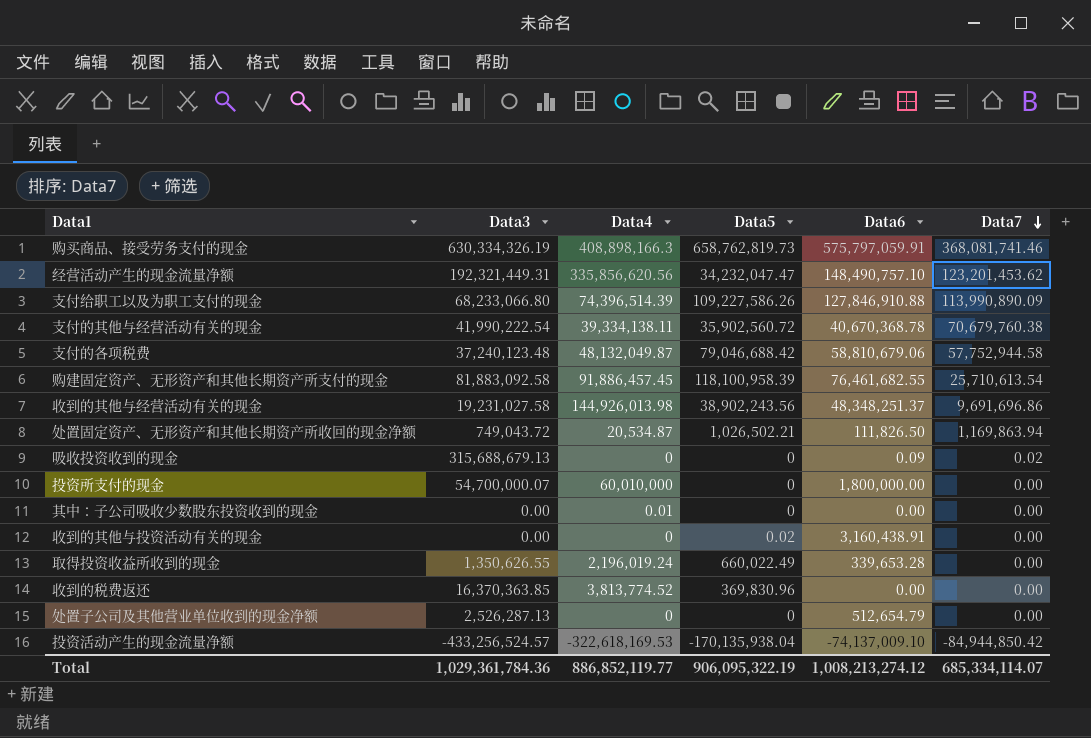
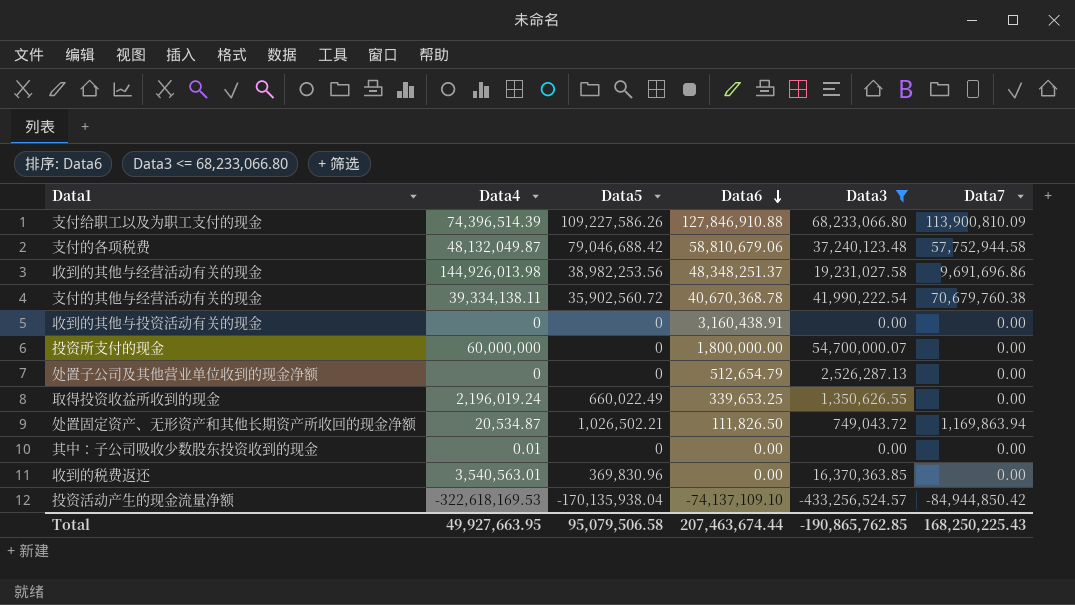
filter: none -> Data3 <= 68,233,066.80
row order: Data7 descending -> Data6 descending
column Data3 | position: 2 -> 5
支付给职工以及为职工支付的现金 | Data7: 113,990,890.09 -> 113,900,810.09
收到的其他与经营活动有关的现金 | Data5: 38,902,243.56 -> 38,982,253.56
收到的其他与投资活动有关的现金 | Data5: 0.02 -> 0
投资所支付的现金 | Data4: 60,010,000 -> 60,000,000
取得投资收益所收到的现金 | Data6: 339,653.28 -> 339,653.25
收到的税费返还 | Data4: 3,813,774.52 -> 3,540,563.01
投资活动产生的现金流量净额 | Data6: -74,137,009.10 -> -74,137,109.10
Total | Data4: 886,852,119.77 -> 49,927,663.95
Total | Data5: 906,095,322.19 -> 95,079,506.58
Total | Data6: 1,008,213,274.12 -> 207,463,674.44
Total | Data3: 1,029,361,784.36 -> -190,865,762.85
Total | Data7: 685,334,114.07 -> 168,250,225.43

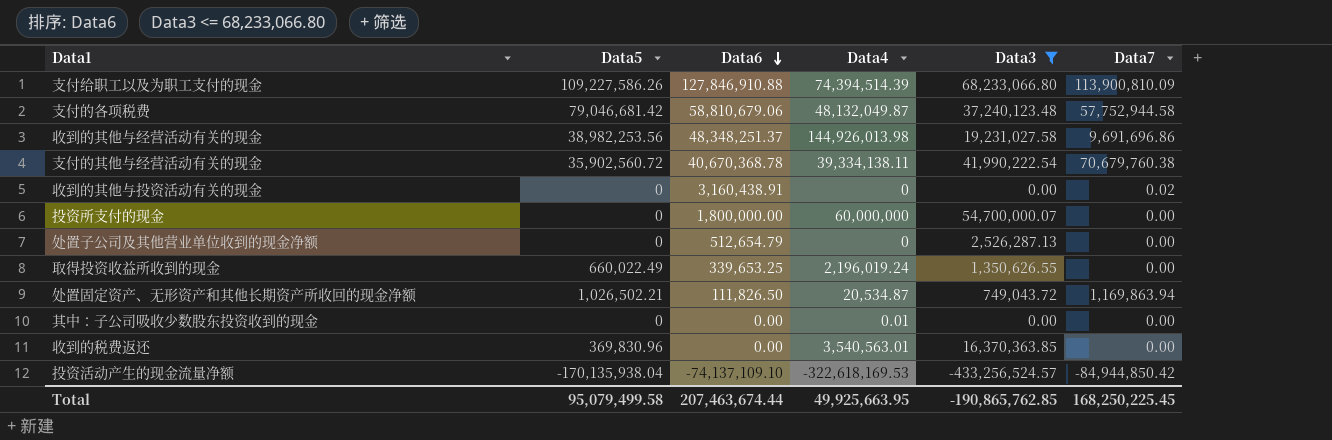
column Data4 | position: 2 -> 4
支付给职工以及为职工支付的现金 | Data4: 74,396,514.39 -> 74,394,514.39
支付的各项税费 | Data5: 79,046,688.42 -> 79,046,681.42
收到的其他与投资活动有关的现金 | Data7: 0.00 -> 0.02
Total | Data5: 95,079,506.58 -> 95,079,499.58
Total | Data4: 49,927,663.95 -> 49,925,663.95
Total | Data7: 168,250,225.43 -> 168,250,225.45

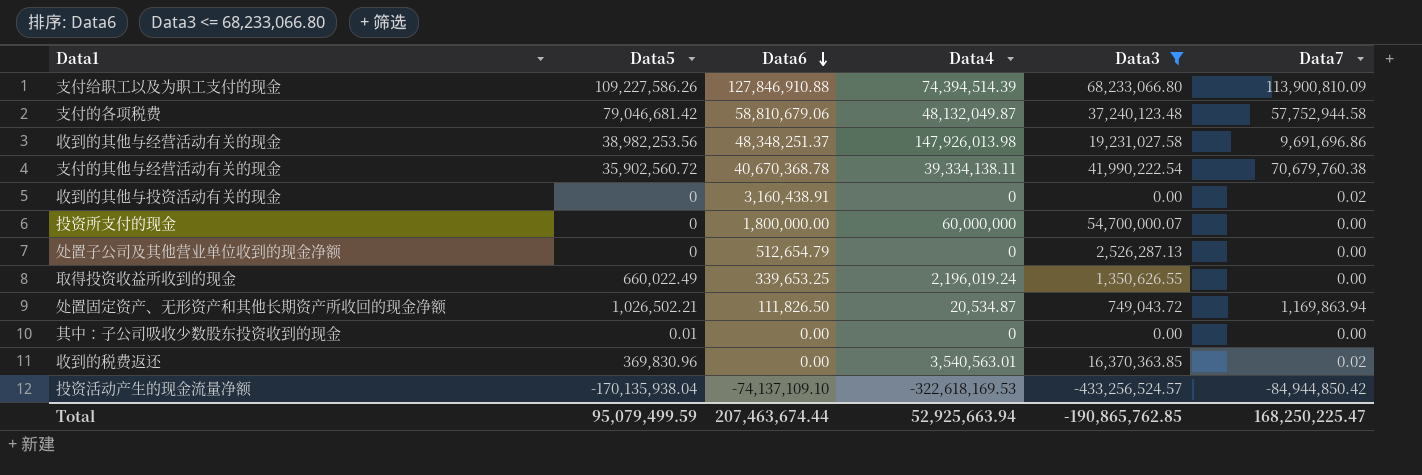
收到的其他与经营活动有关的现金 | Data4: 144,926,013.98 -> 147,926,013.98
其中：子公司吸收少数股东投资收到的现金 | Data5: 0 -> 0.01
其中：子公司吸收少数股东投资收到的现金 | Data4: 0.01 -> 0
收到的税费返还 | Data7: 0.00 -> 0.02
Total | Data5: 95,079,499.58 -> 95,079,499.59
Total | Data4: 49,925,663.95 -> 52,925,663.94
Total | Data7: 168,250,225.45 -> 168,250,225.47

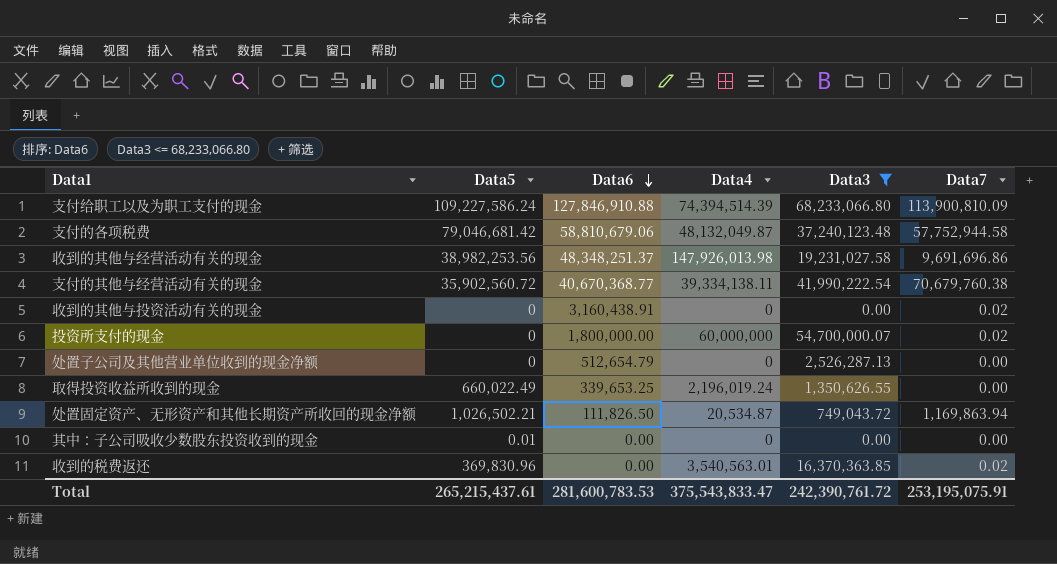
row 投资活动产生的现金流量净额: -170,135,938.04 | -74,137,109.10 | -322,618,169.53 | -433,256,524.57 | -84,944,850.42 -> none
支付给职工以及为职工支付的现金 | Data5: 109,227,586.26 -> 109,227,586.24
支付的其他与经营活动有关的现金 | Data6: 40,670,368.78 -> 40,670,368.77
投资所支付的现金 | Data7: 0.00 -> 0.02
Total | Data5: 95,079,499.59 -> 265,215,437.61
Total | Data6: 207,463,674.44 -> 281,600,783.53
Total | Data4: 52,925,663.94 -> 375,543,833.47
Total | Data3: -190,865,762.85 -> 242,390,761.72
Total | Data7: 168,250,225.47 -> 253,195,075.91

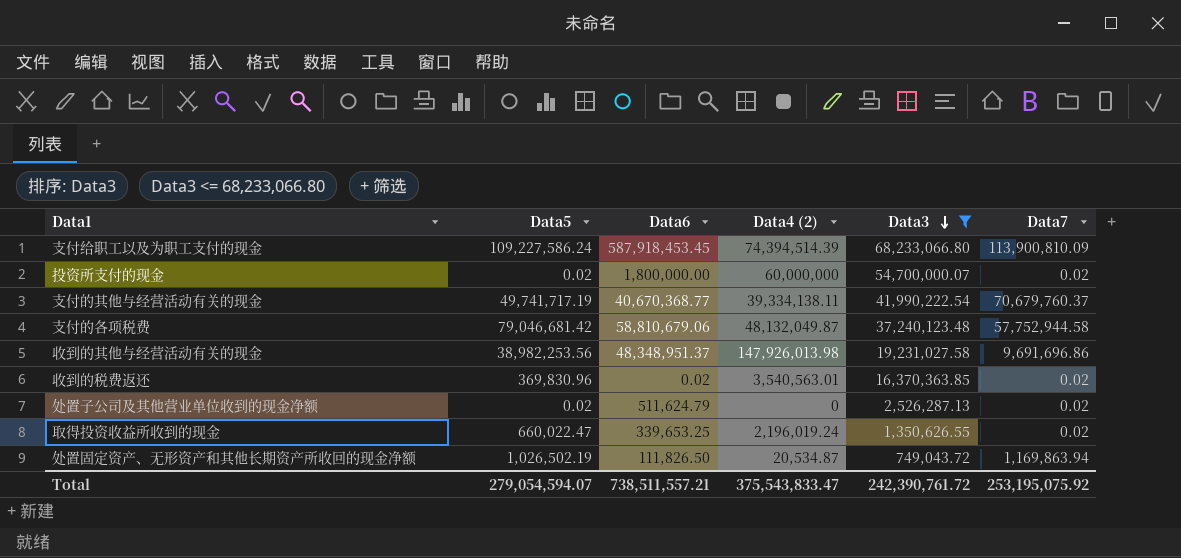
row order: Data6 descending -> Data3 descending
column name: Data4 -> Data4 (2)
row 收到的其他与投资活动有关的现金: 0 | 3,160,438.91 | 0 | 0.00 | 0.02 -> none
row 其中：子公司吸收少数股东投资收到的现金: 0.01 | 0.00 | 0 | 0.00 | 0.00 -> none
支付给职工以及为职工支付的现金 | Data6: 127,846,910.88 -> 587,918,453.45
投资所支付的现金 | Data5: 0 -> 0.02
支付的其他与经营活动有关的现金 | Data5: 35,902,560.72 -> 49,741,717.19
支付的其他与经营活动有关的现金 | Data7: 70,679,760.38 -> 70,679,760.37
收到的其他与经营活动有关的现金 | Data6: 48,348,251.37 -> 48,348,951.37
收到的税费返还 | Data6: 0.00 -> 0.02
处置子公司及其他营业单位收到的现金净额 | Data5: 0 -> 0.02
处置子公司及其他营业单位收到的现金净额 | Data6: 512,654.79 -> 511,624.79
处置子公司及其他营业单位收到的现金净额 | Data7: 0.00 -> 0.02
取得投资收益所收到的现金 | Data5: 660,022.49 -> 660,022.47
取得投资收益所收到的现金 | Data7: 0.00 -> 0.02
处置固定资产、无形资产和其他长期资产所收回的现金净额 | Data5: 1,026,502.21 -> 1,026,502.19
Total | Data5: 265,215,437.61 -> 279,054,594.07
Total | Data6: 281,600,783.53 -> 738,511,557.21
Total | Data7: 253,195,075.91 -> 253,195,075.92

